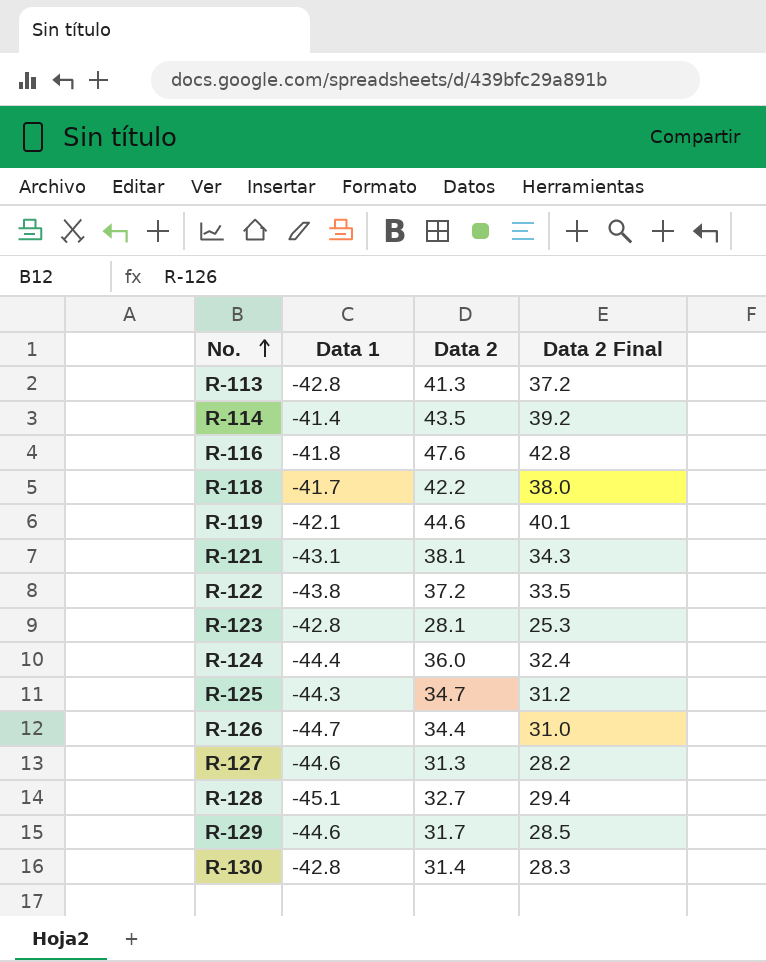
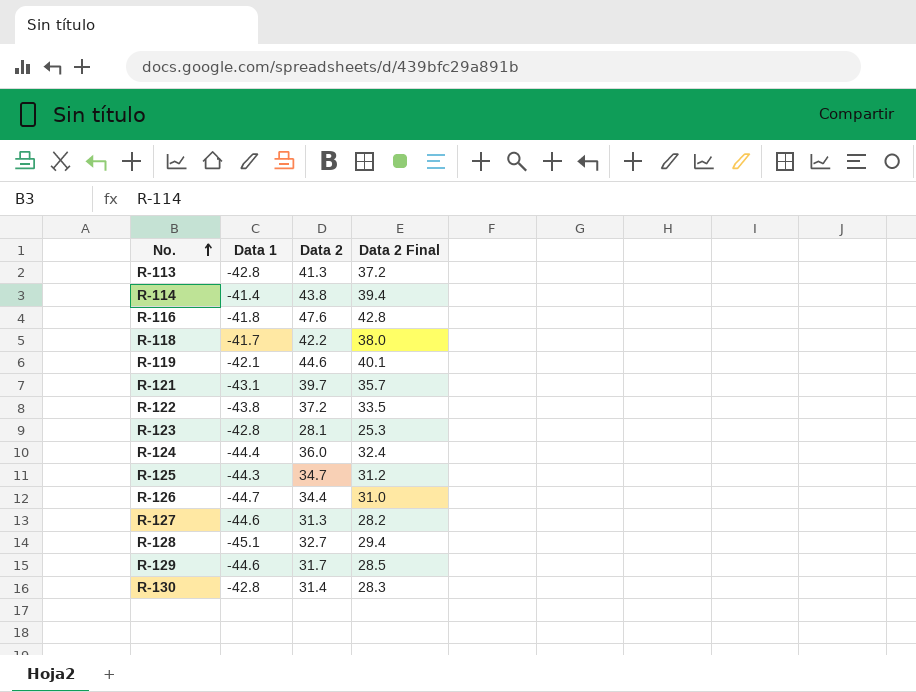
R-114 | Data 2: 43.5 -> 43.8
R-114 | Data 2 Final: 39.2 -> 39.4
R-121 | Data 2: 38.1 -> 39.7
R-121 | Data 2 Final: 34.3 -> 35.7

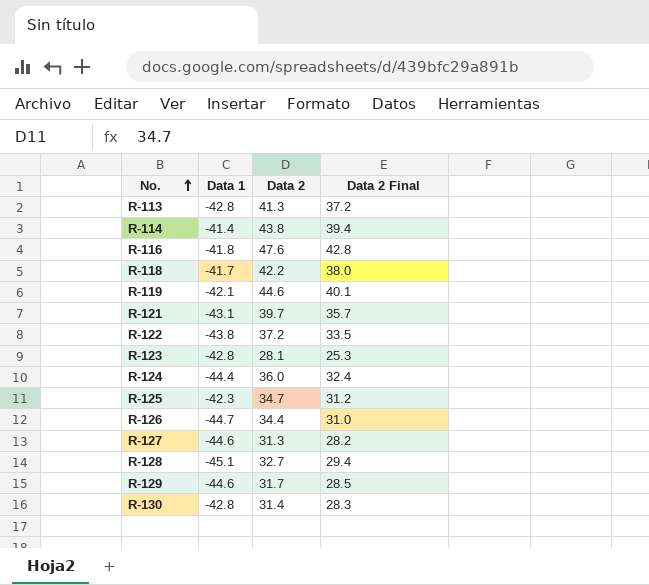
R-125 | Data 1: -44.3 -> -42.3

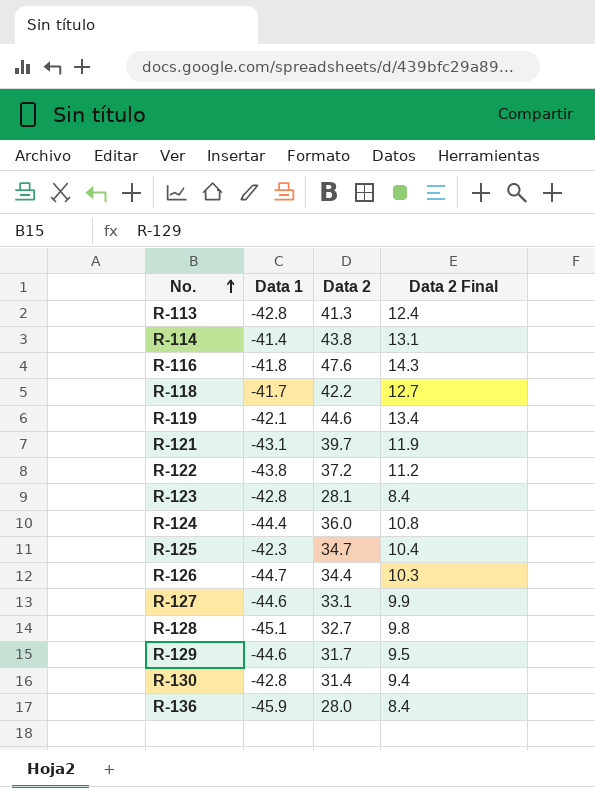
column Data 2 Final | formula: [Data 2] * 0.9 -> [Data 2] * 0.3
R-127 | Data 2: 31.3 -> 33.1
row R-136: none -> -45.9 | 28.0 | 8.4

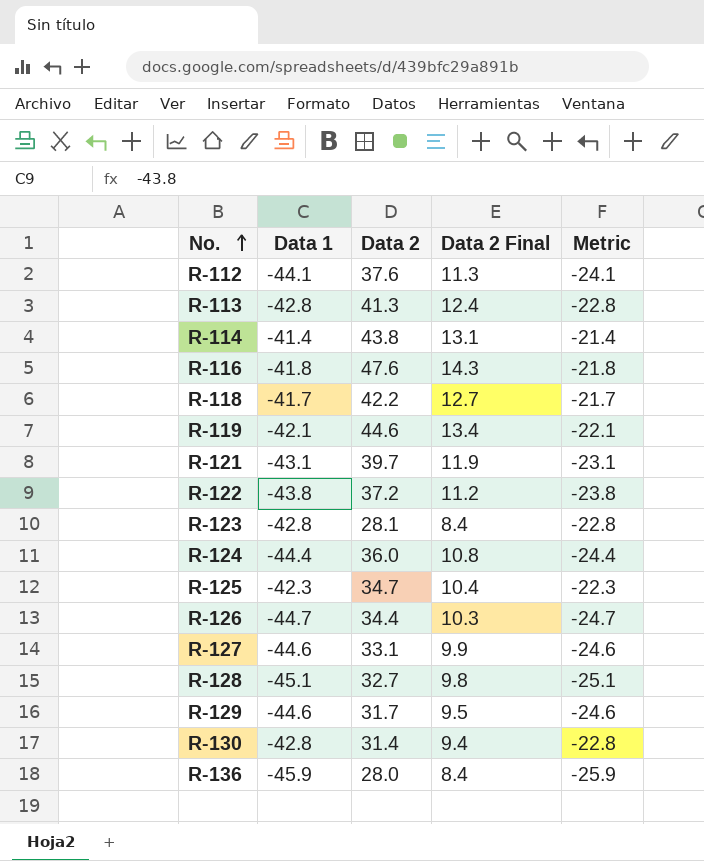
column Metric | formula: none -> [Data 1] + 20
row R-112: none -> -44.1 | 37.6 | 11.3 | -24.1

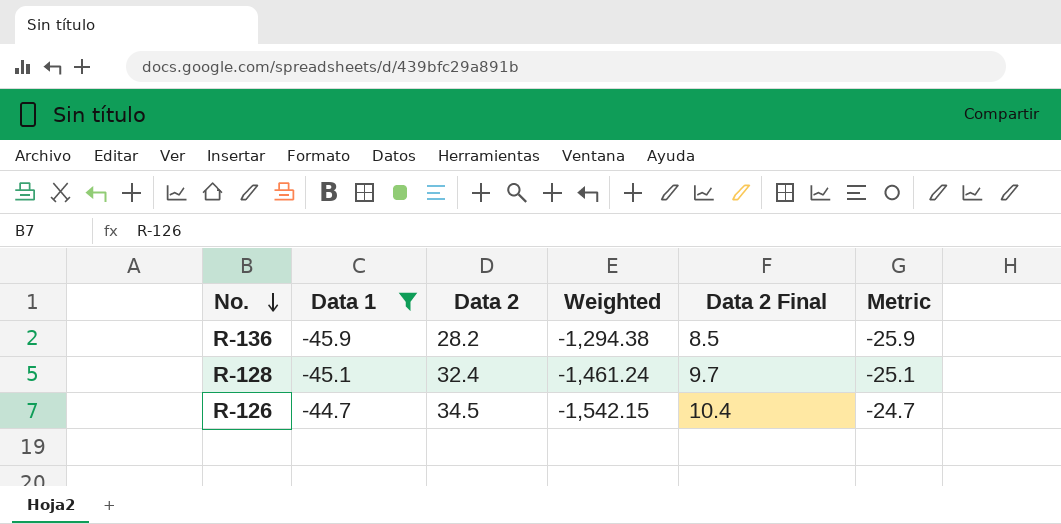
filter: none -> Data 1 <= -44.7
row order: No. ascending -> No. descending
column Weighted | formula: none -> [Data 1] * [Data 2]
R-136 | Data 2: 28.0 -> 28.2
R-136 | Data 2 Final: 8.4 -> 8.5
R-128 | Data 2: 32.7 -> 32.4
R-128 | Data 2 Final: 9.8 -> 9.7
R-126 | Data 2: 34.4 -> 34.5
R-126 | Data 2 Final: 10.3 -> 10.4

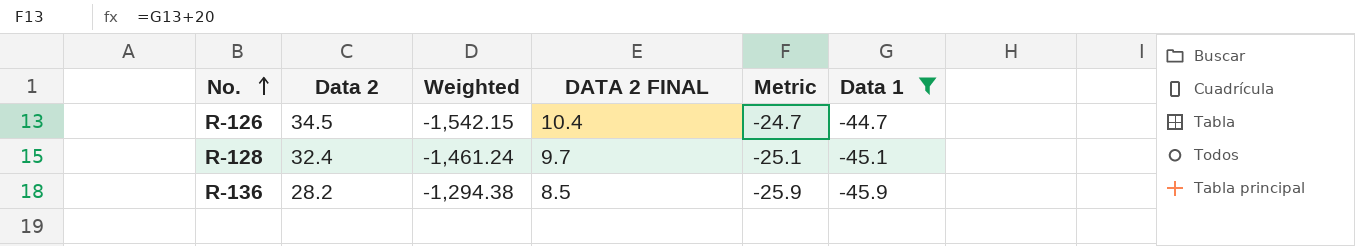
row order: No. descending -> No. ascending
column name: Data 2 Final -> DATA 2 FINAL
column Data 1 | position: 2 -> 6

